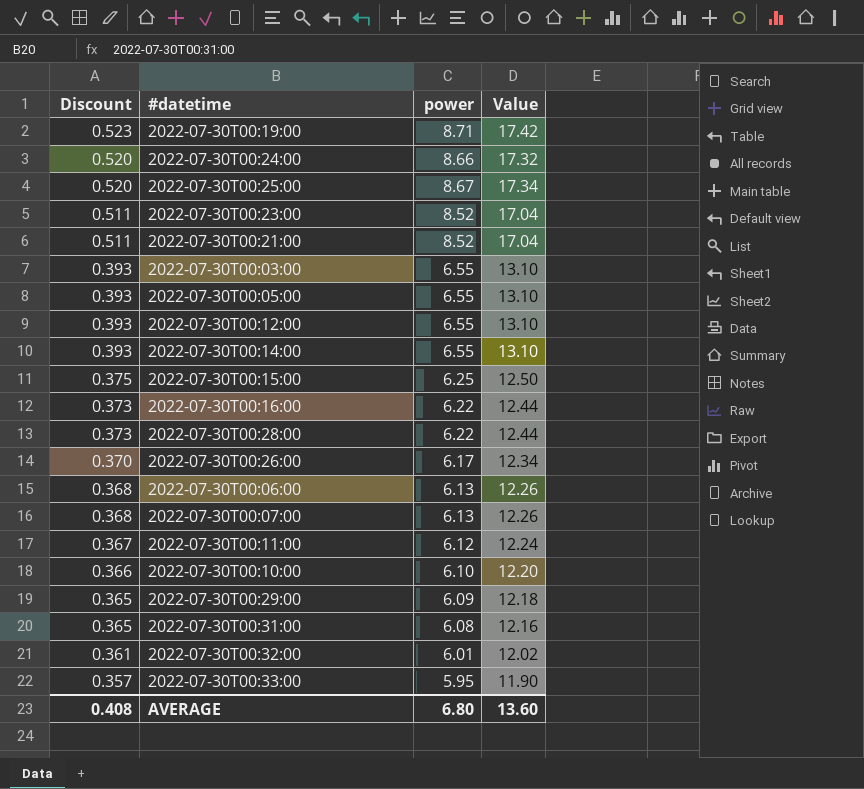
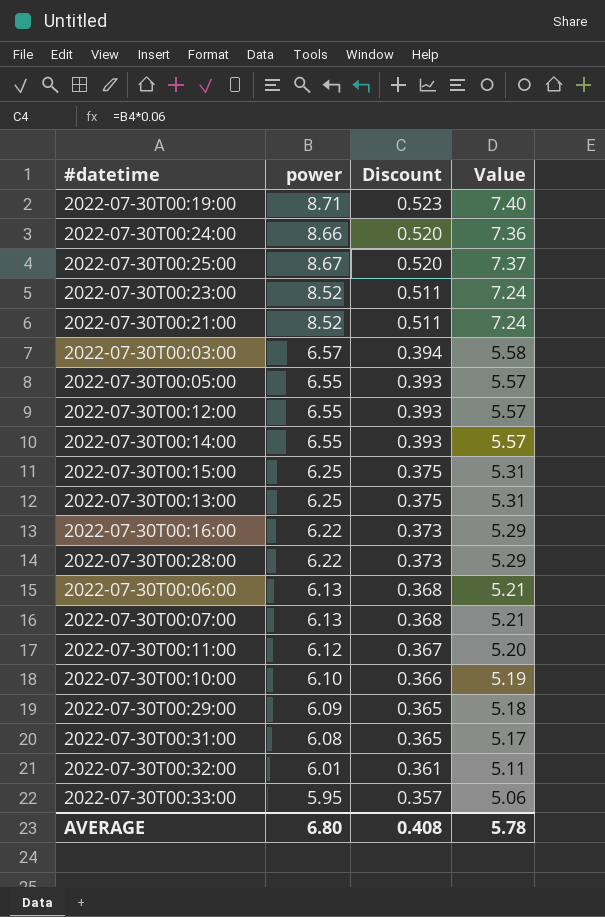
column Discount | position: 1 -> 3
column Value | formula: [power] * 2 -> [power] * 0.85
row 2022-07-30T00:26:00: 0.370 | 6.17 | 12.34 -> none
2022-07-30T00:03:00 | power: 6.55 -> 6.57
2022-07-30T00:03:00 | Discount: 0.393 -> 0.394
row 2022-07-30T00:13:00: none -> 6.25 | 0.375 | 5.31
AVERAGE | Value: 13.60 -> 5.78

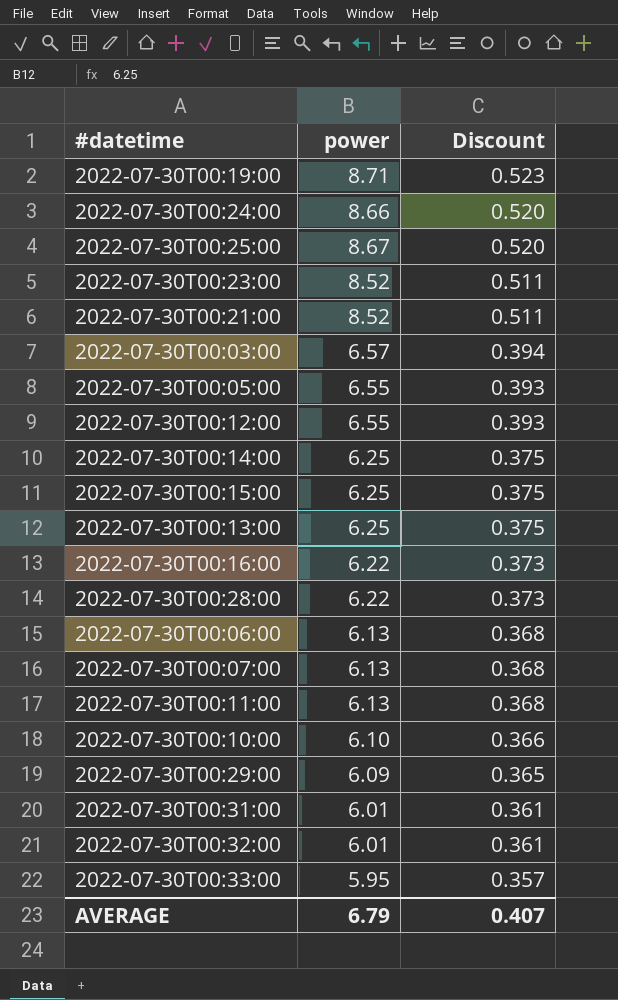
column Value | formula: [power] * 0.85 -> none
2022-07-30T00:14:00 | power: 6.55 -> 6.25
2022-07-30T00:14:00 | Discount: 0.393 -> 0.375
2022-07-30T00:11:00 | power: 6.12 -> 6.13
2022-07-30T00:11:00 | Discount: 0.367 -> 0.368
2022-07-30T00:31:00 | power: 6.08 -> 6.01
2022-07-30T00:31:00 | Discount: 0.365 -> 0.361
AVERAGE | power: 6.80 -> 6.79
AVERAGE | Discount: 0.408 -> 0.407

